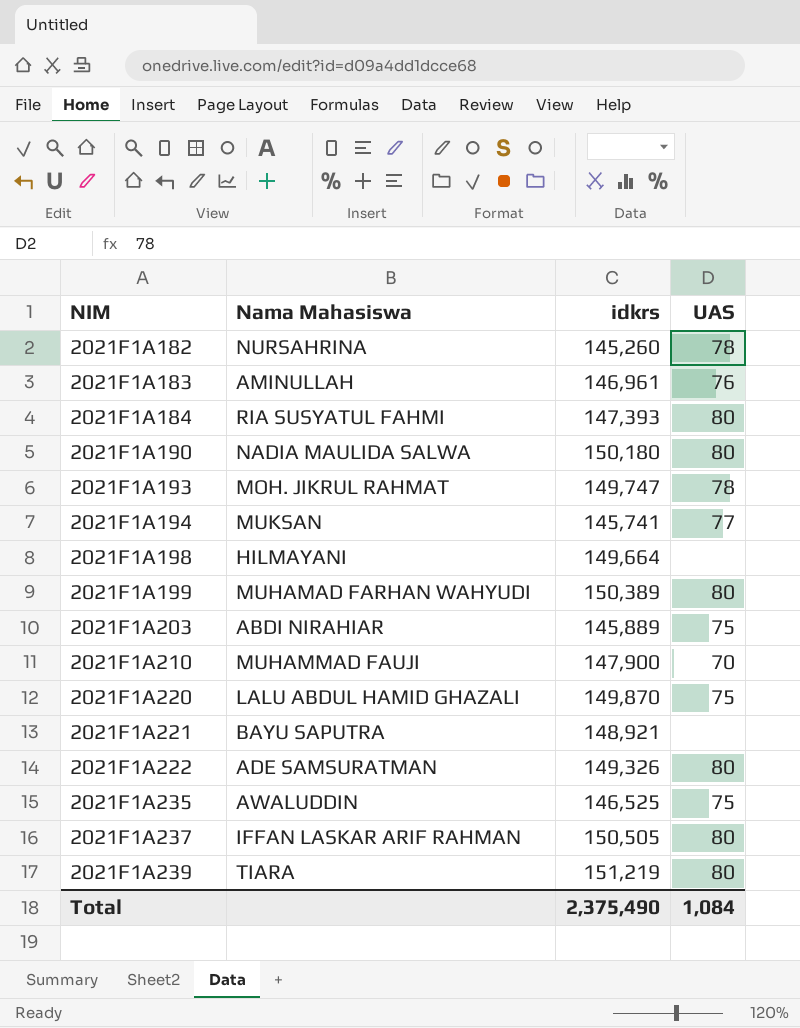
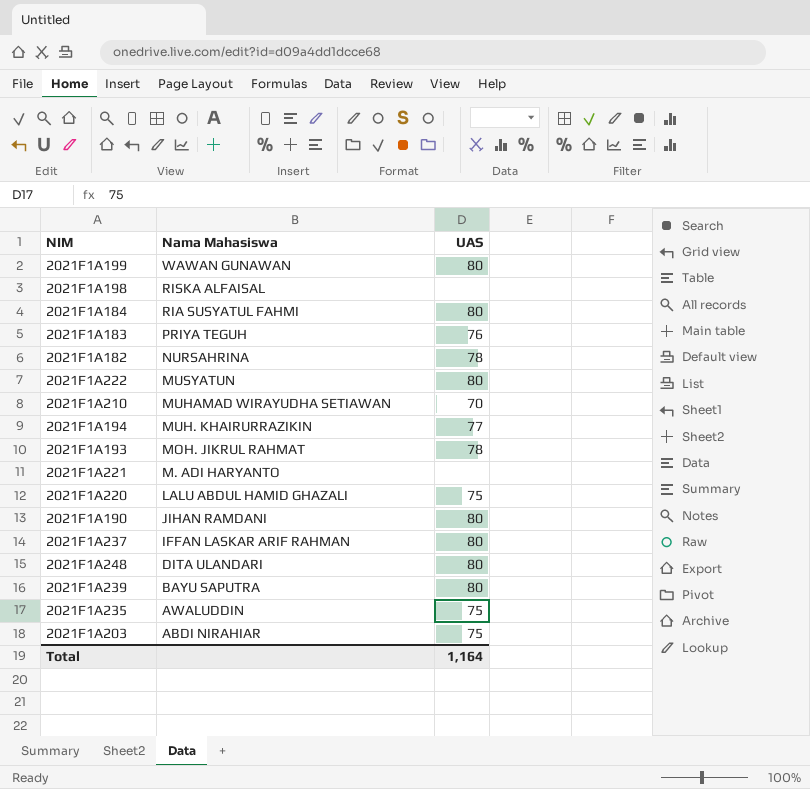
row order: NIM ascending -> Nama Mahasiswa descending
column idkrs | position: 3 -> none
2021F1A199 | Nama Mahasiswa: MUHAMAD FARHAN WAHYUDI -> WAWAN GUNAWAN
2021F1A198 | Nama Mahasiswa: HILMAYANI -> RISKA ALFAISAL
2021F1A183 | Nama Mahasiswa: AMINULLAH -> PRIYA TEGUH
2021F1A222 | Nama Mahasiswa: ADE SAMSURATMAN -> MUSYATUN
2021F1A210 | Nama Mahasiswa: MUHAMMAD FAUJI -> MUHAMAD WIRAYUDHA SETIAWAN
2021F1A194 | Nama Mahasiswa: MUKSAN -> MUH. KHAIRURRAZIKIN
2021F1A221 | Nama Mahasiswa: BAYU SAPUTRA -> M. ADI HARYANTO
2021F1A190 | Nama Mahasiswa: NADIA MAULIDA SALWA -> JIHAN RAMDANI
row 2021F1A248: none -> DITA ULANDARI | 80
2021F1A239 | Nama Mahasiswa: TIARA -> BAYU SAPUTRA
Total | UAS: 1,084 -> 1,164

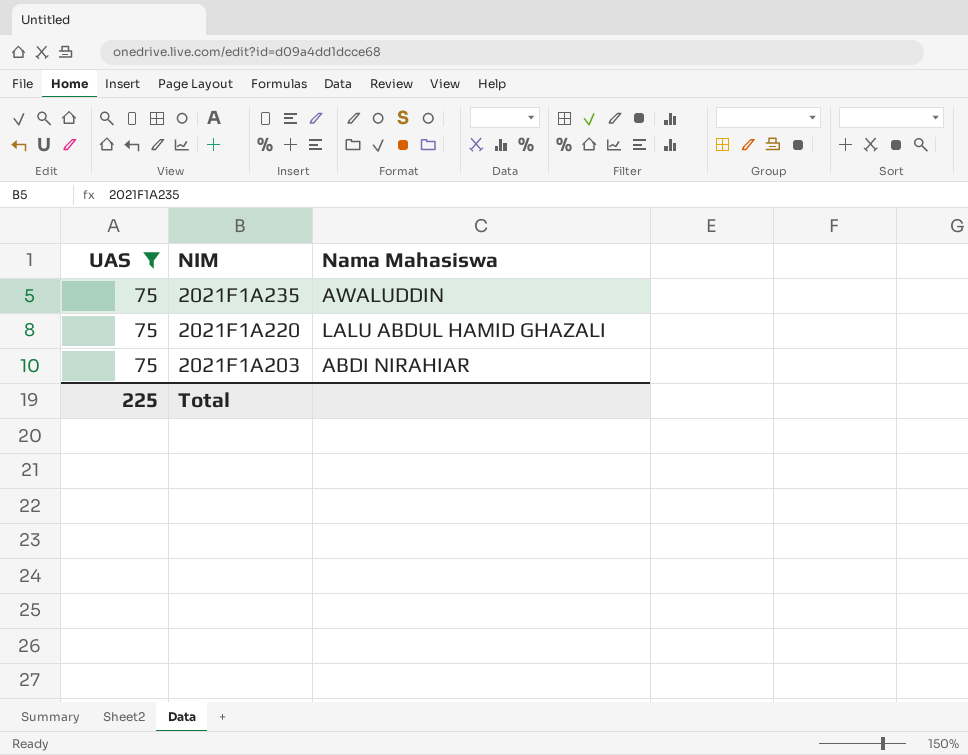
filter: none -> UAS = 75
row order: Nama Mahasiswa descending -> NIM descending
column UAS | position: 3 -> 1
Total | UAS: 1,164 -> 225

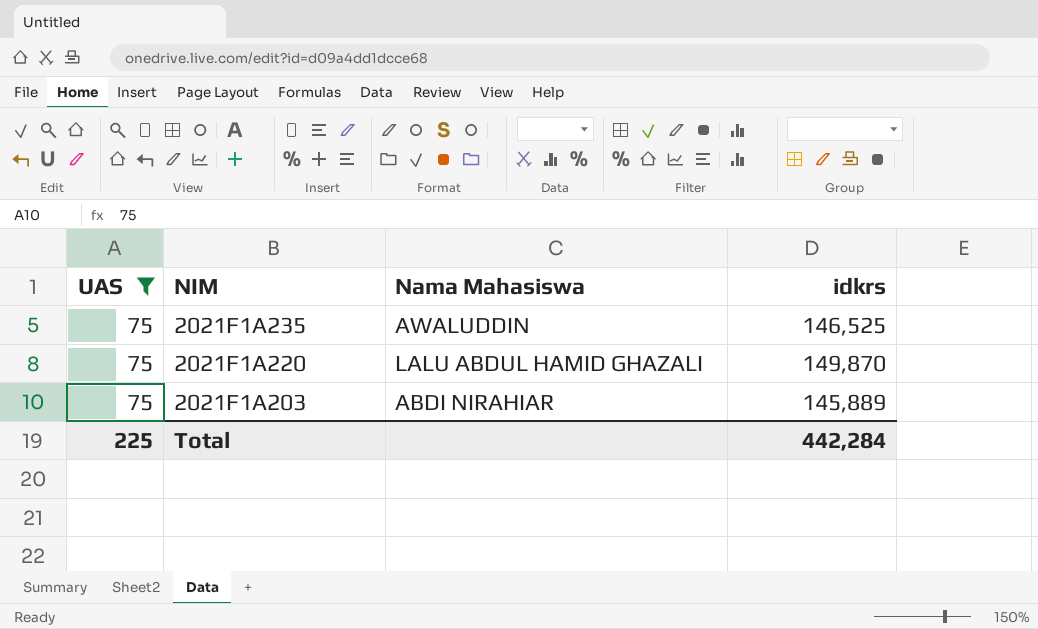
column idkrs | position: none -> 4

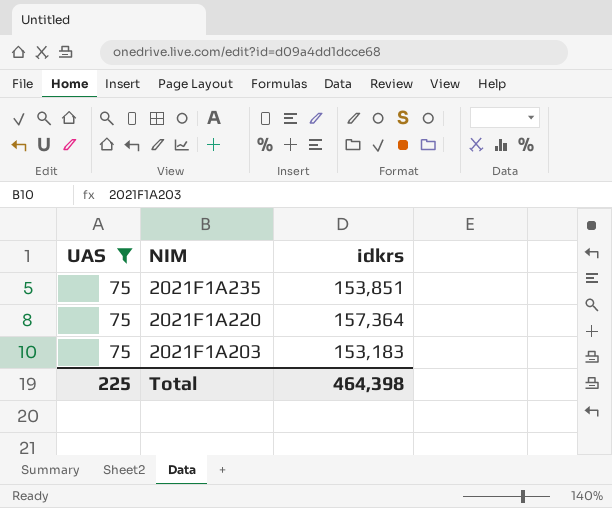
column Nama Mahasiswa | position: 3 -> none
2021F1A235 | idkrs: 146,525 -> 153,851
2021F1A220 | idkrs: 149,870 -> 157,364
2021F1A203 | idkrs: 145,889 -> 153,183
Total | idkrs: 442,284 -> 464,398

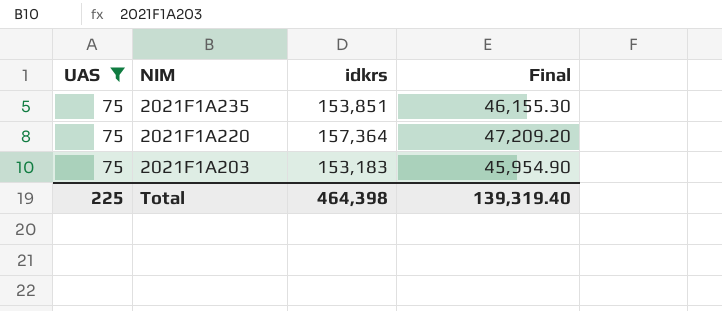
column Final | formula: none -> [idkrs] * 0.3

